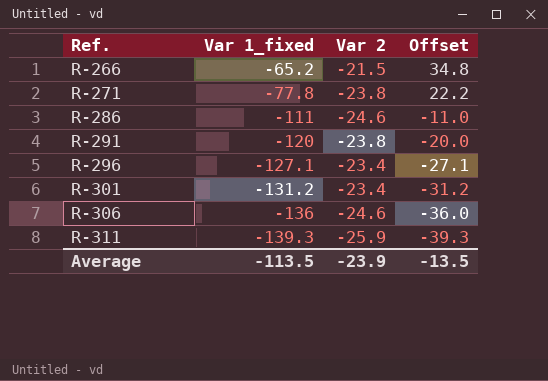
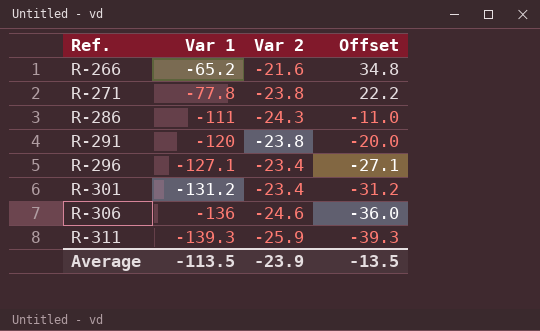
column name: Var 1_fixed -> Var 1
R-266 | Var 2: -21.5 -> -21.6
R-286 | Var 2: -24.6 -> -24.3

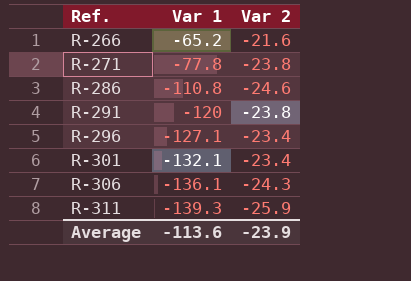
column Offset | formula: [Var 1] + 100 -> none
R-286 | Var 1: -111 -> -110.8
R-286 | Var 2: -24.3 -> -24.6
R-301 | Var 1: -131.2 -> -132.1
R-306 | Var 1: -136 -> -136.1
R-306 | Var 2: -24.6 -> -24.3
Average | Var 1: -113.5 -> -113.6

